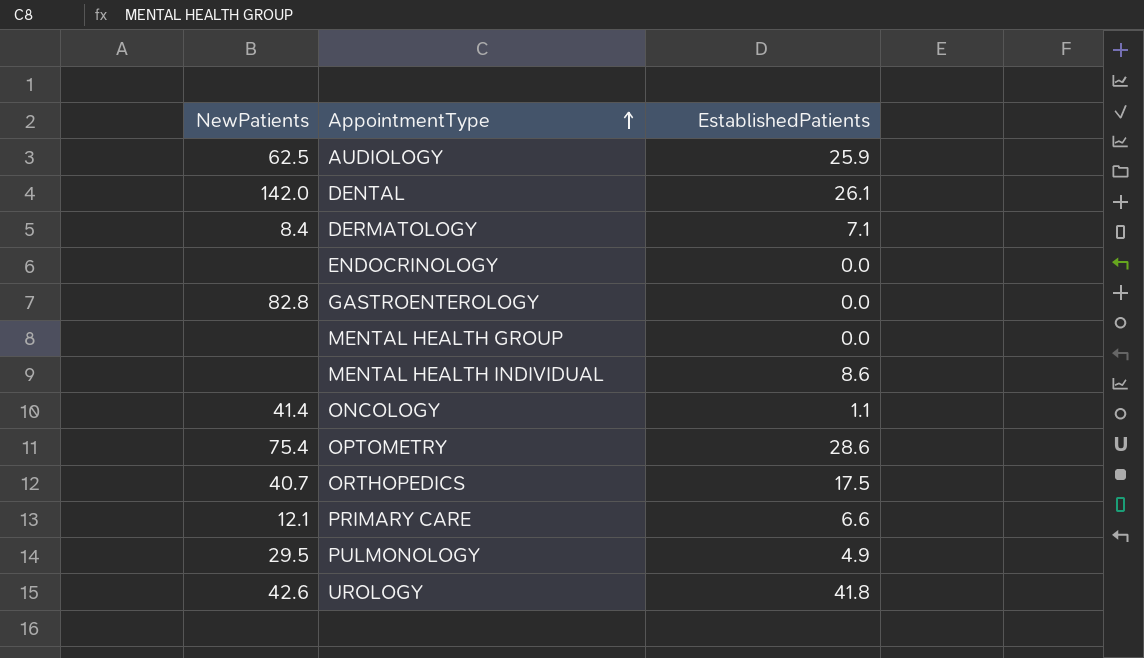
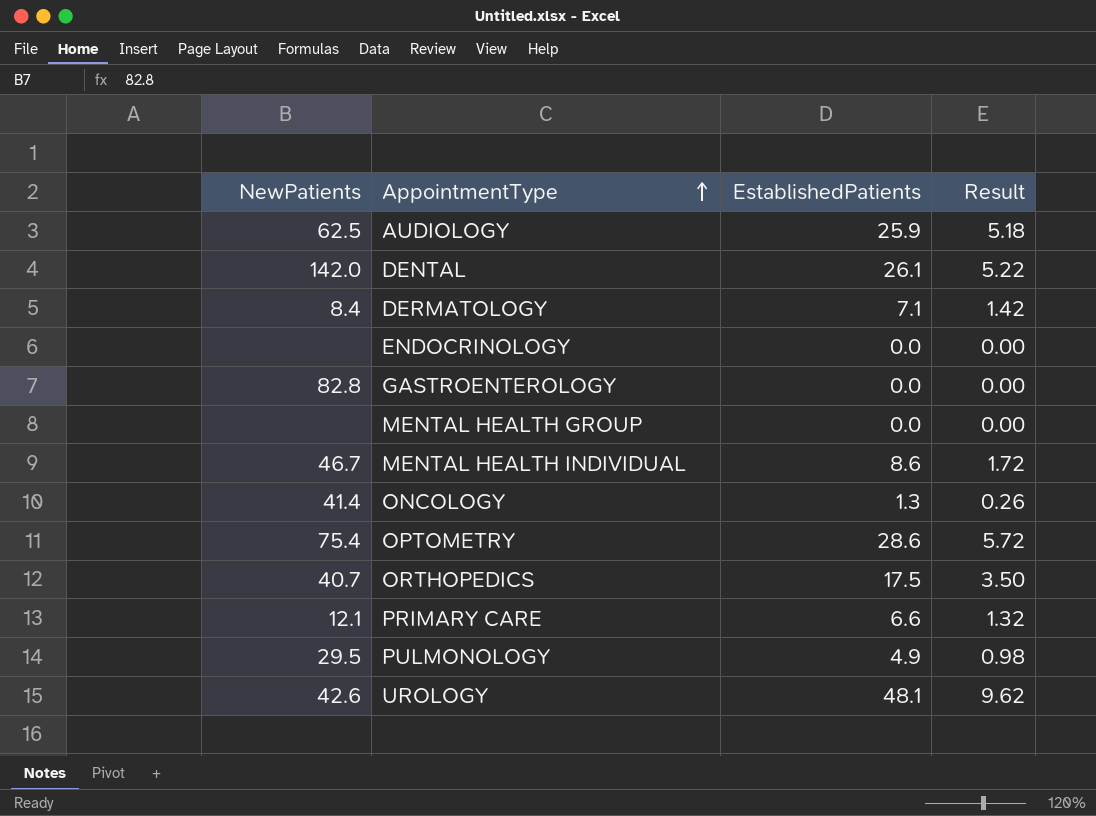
column Result | formula: none -> [EstablishedPatients] * 0.2
MENTAL HEALTH INDIVIDUAL | NewPatients: none -> 46.7
ONCOLOGY | EstablishedPatients: 1.1 -> 1.3
UROLOGY | EstablishedPatients: 41.8 -> 48.1

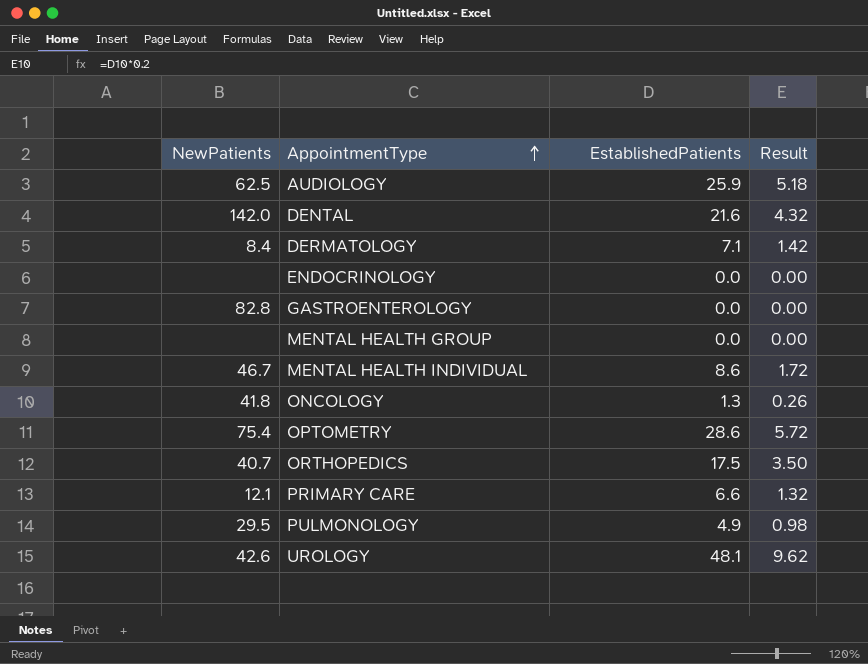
DENTAL | EstablishedPatients: 26.1 -> 21.6
DENTAL | Result: 5.22 -> 4.32
ONCOLOGY | NewPatients: 41.4 -> 41.8

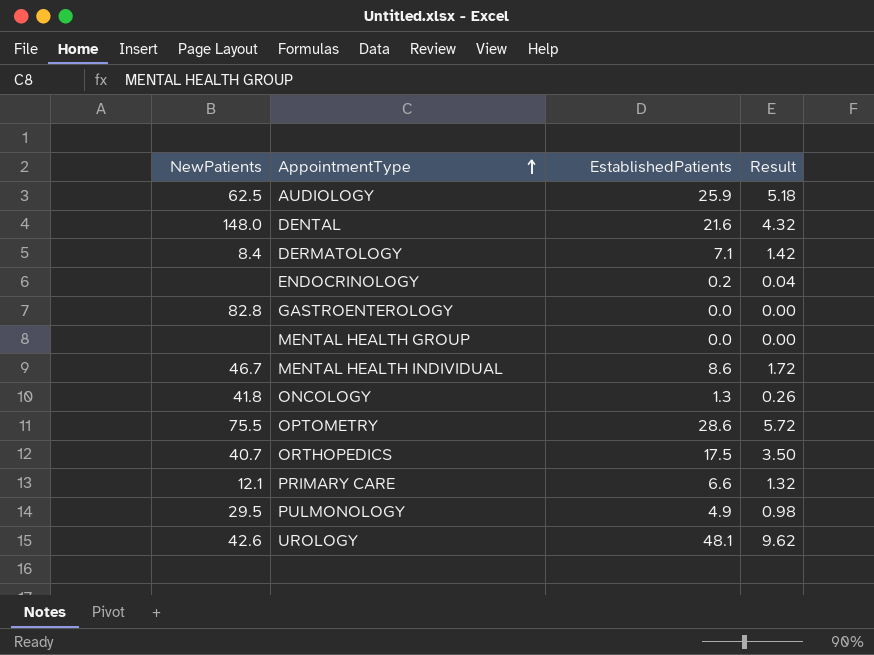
DENTAL | NewPatients: 142.0 -> 148.0
ENDOCRINOLOGY | EstablishedPatients: 0.0 -> 0.2
ENDOCRINOLOGY | Result: 0.00 -> 0.04
OPTOMETRY | NewPatients: 75.4 -> 75.5

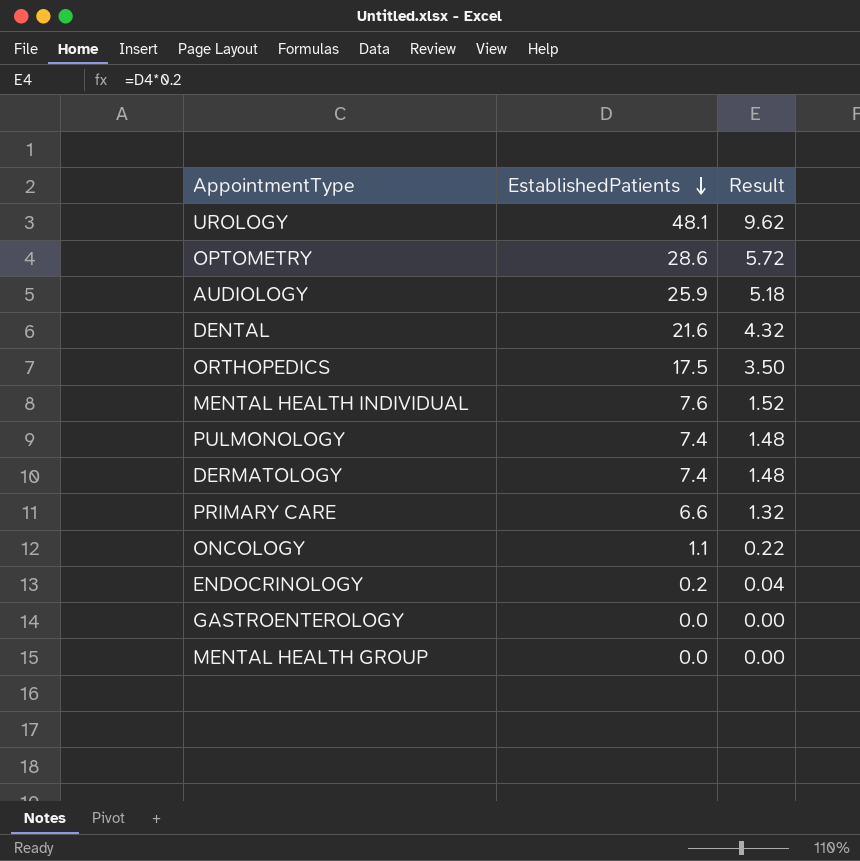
row order: AppointmentType ascending -> EstablishedPatients descending
column NewPatients | position: 1 -> none
MENTAL HEALTH INDIVIDUAL | EstablishedPatients: 8.6 -> 7.6
MENTAL HEALTH INDIVIDUAL | Result: 1.72 -> 1.52
PULMONOLOGY | EstablishedPatients: 4.9 -> 7.4
PULMONOLOGY | Result: 0.98 -> 1.48
DERMATOLOGY | EstablishedPatients: 7.1 -> 7.4
DERMATOLOGY | Result: 1.42 -> 1.48
ONCOLOGY | EstablishedPatients: 1.3 -> 1.1
ONCOLOGY | Result: 0.26 -> 0.22

